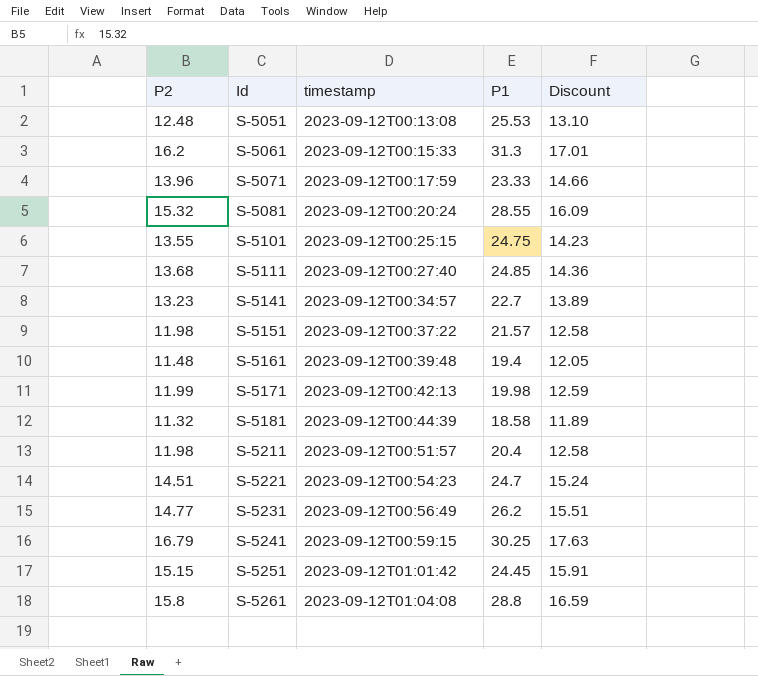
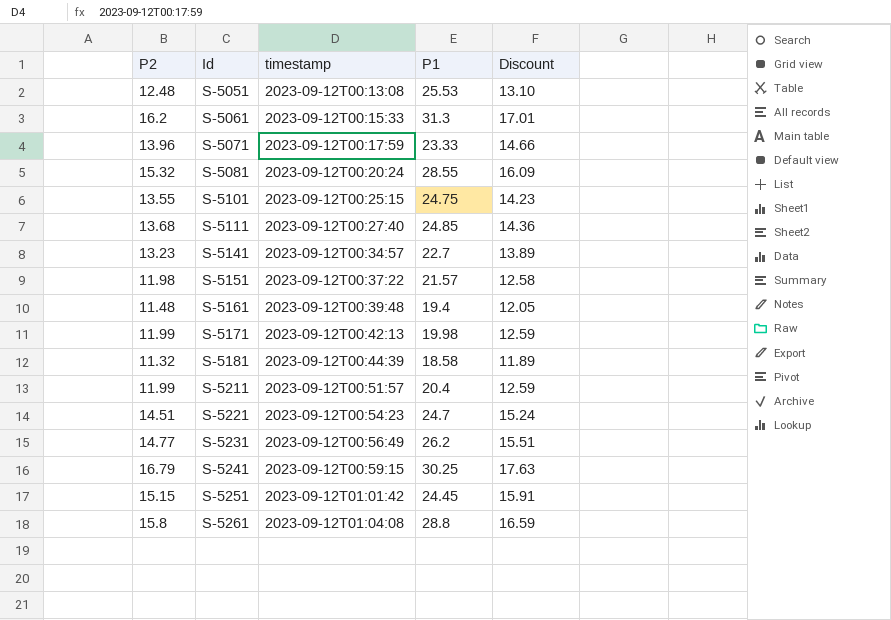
S-5211 | P2: 11.98 -> 11.99
S-5211 | Discount: 12.58 -> 12.59

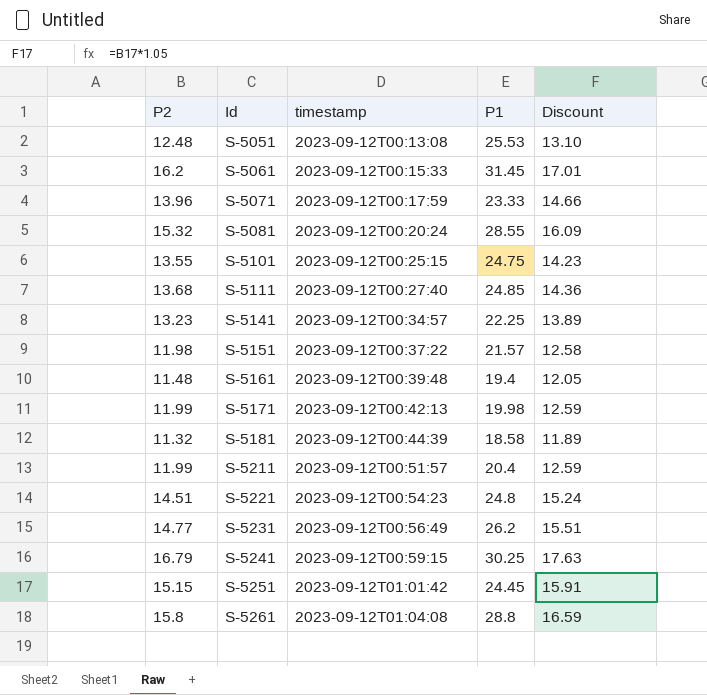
S-5061 | P1: 31.3 -> 31.45
S-5141 | P1: 22.7 -> 22.25
S-5221 | P1: 24.7 -> 24.8

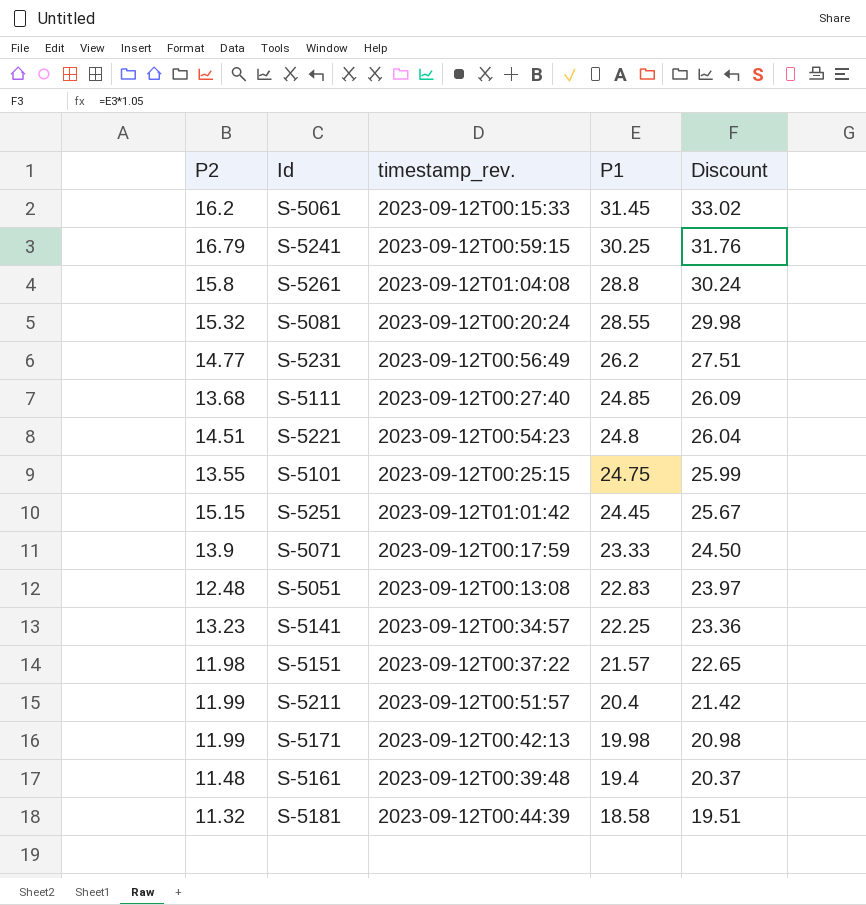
row order: Id ascending -> P1 descending
column name: timestamp -> timestamp_rev.
column Discount | formula: [P2] * 1.05 -> [P1] * 1.05
S-5071 | P2: 13.96 -> 13.9
S-5051 | P1: 25.53 -> 22.83

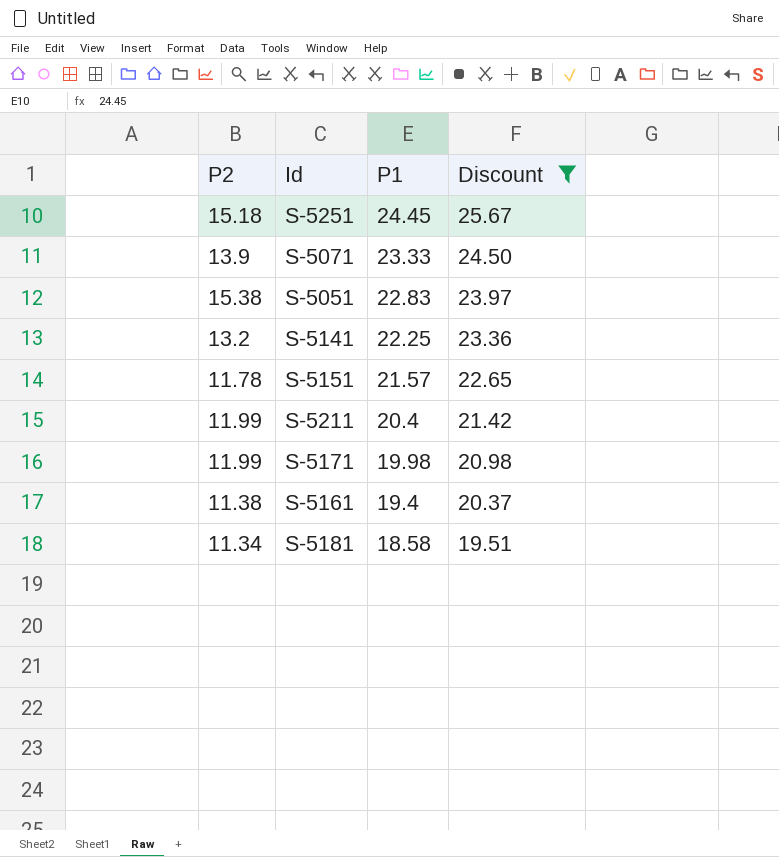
filter: none -> Discount <= 25.67
column timestamp_rev. | position: 3 -> none
S-5251 | P2: 15.15 -> 15.18
S-5051 | P2: 12.48 -> 15.38
S-5141 | P2: 13.23 -> 13.2
S-5151 | P2: 11.98 -> 11.78
S-5161 | P2: 11.48 -> 11.38
S-5181 | P2: 11.32 -> 11.34

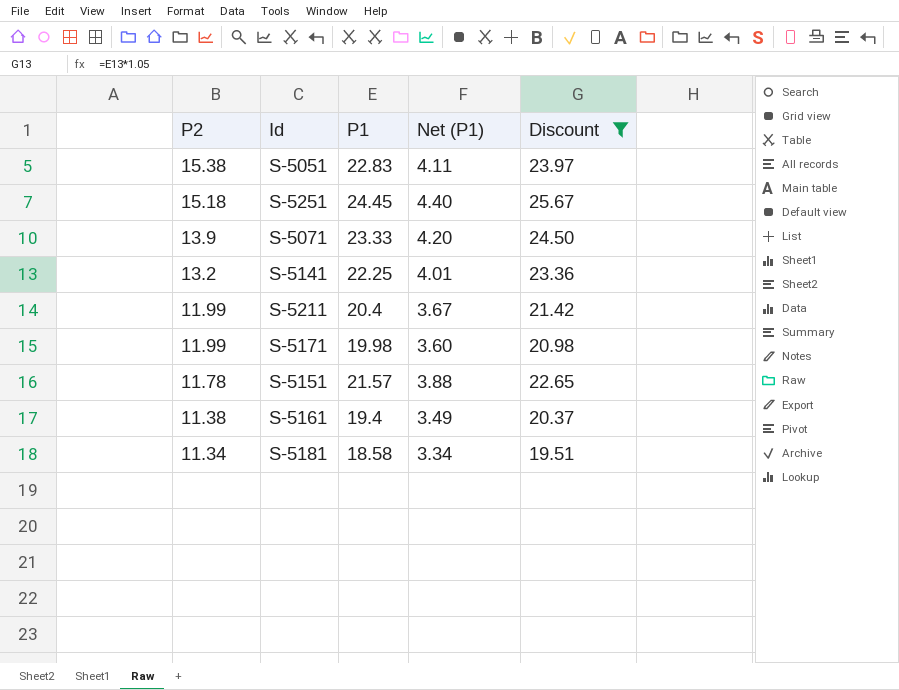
row order: P1 descending -> P2 descending
column Net (P1) | formula: none -> [P1] * 0.18

